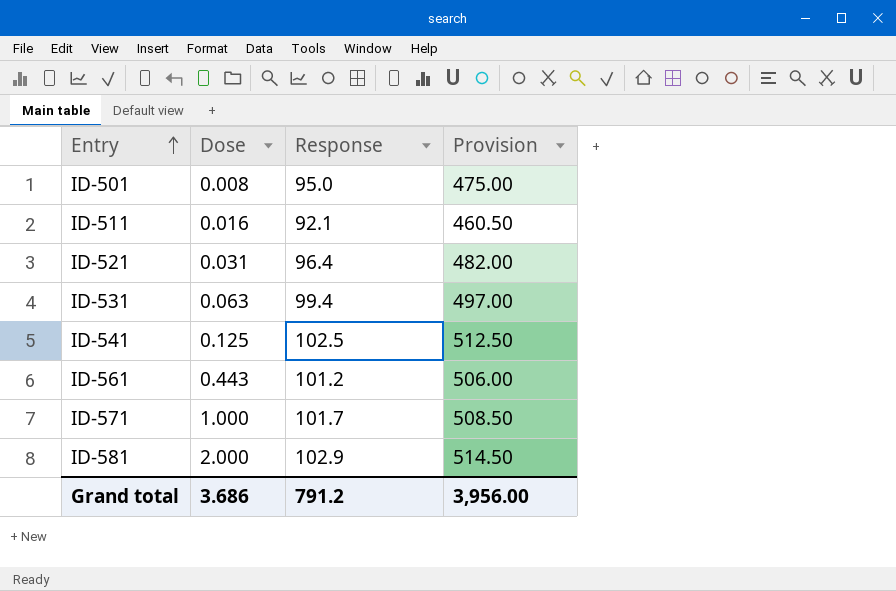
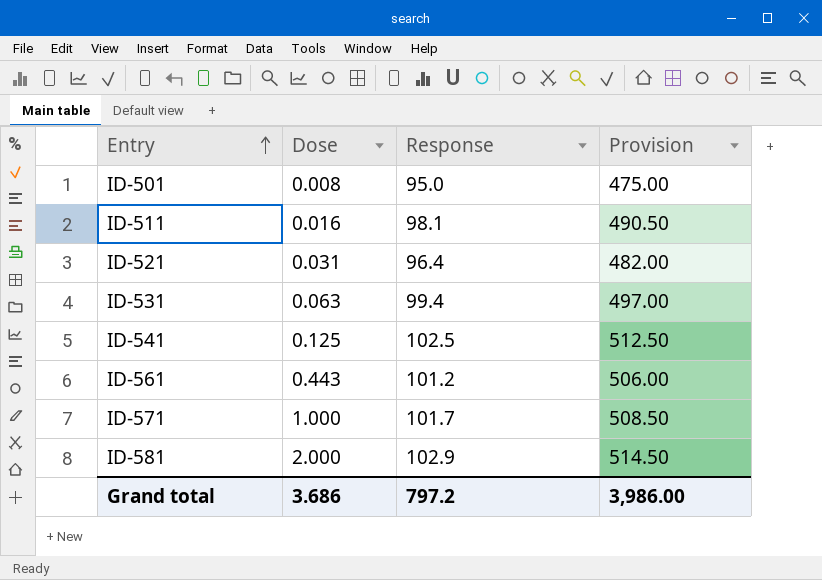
ID-511 | Response: 92.1 -> 98.1
ID-511 | Provision: 460.50 -> 490.50
Grand total | Response: 791.2 -> 797.2
Grand total | Provision: 3,956.00 -> 3,986.00

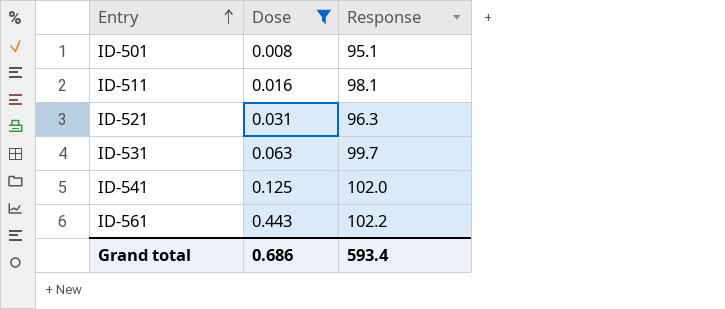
filter: none -> Dose <= 0.443
column Provision | formula: [Response] * 5 -> none
ID-501 | Response: 95.0 -> 95.1
ID-521 | Response: 96.4 -> 96.3
ID-531 | Response: 99.4 -> 99.7
ID-541 | Response: 102.5 -> 102.0
ID-561 | Response: 101.2 -> 102.2
Grand total | Dose: 3.686 -> 0.686
Grand total | Response: 797.2 -> 593.4

